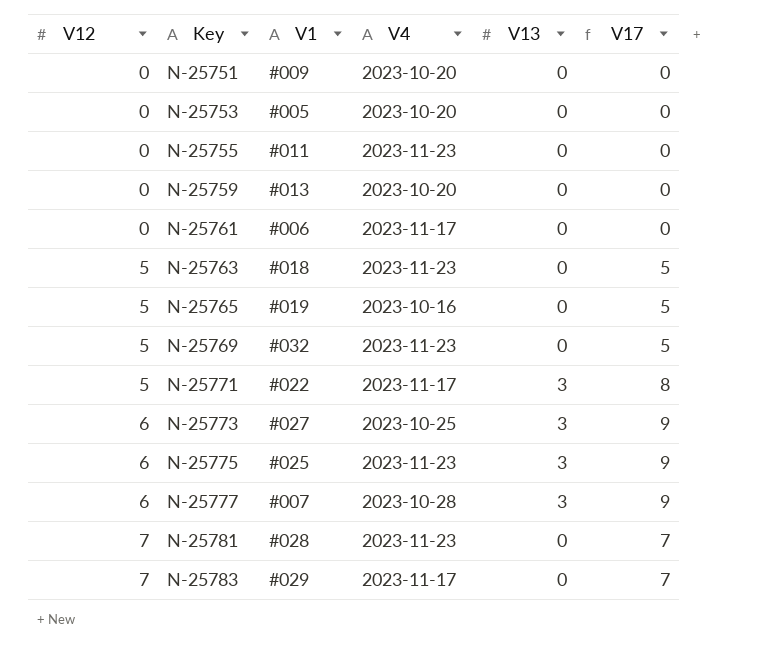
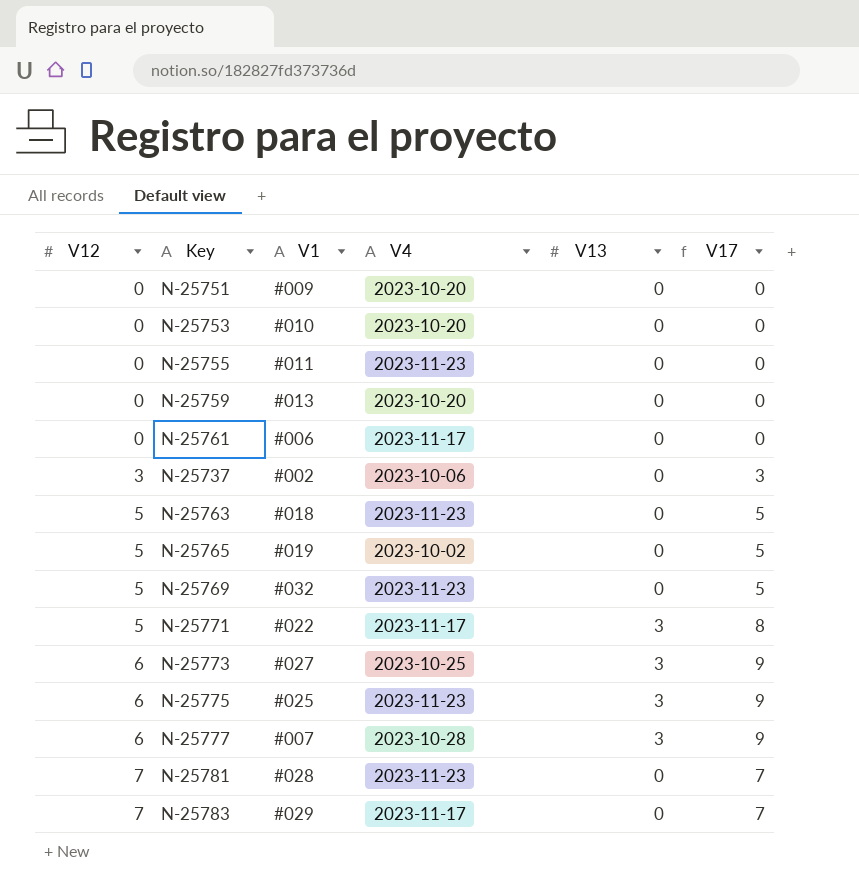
N-25753 | V1: #005 -> #010
row N-25737: none -> 3 | #002 | 2023-10-06 | 0 | 3
N-25765 | V4: 2023-10-16 -> 2023-10-02

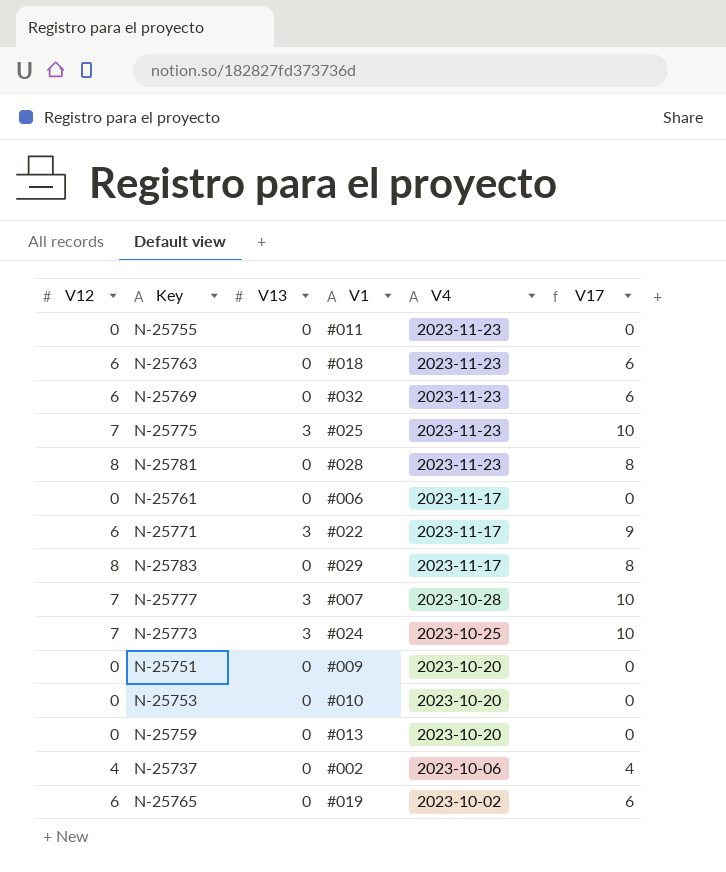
row order: V12 ascending -> V4 descending
column V13 | position: 5 -> 3
N-25763 | V12: 5 -> 6
N-25763 | V17: 5 -> 6
N-25769 | V12: 5 -> 6
N-25769 | V17: 5 -> 6
N-25775 | V12: 6 -> 7
N-25775 | V17: 9 -> 10
N-25781 | V12: 7 -> 8
N-25781 | V17: 7 -> 8
N-25771 | V12: 5 -> 6
N-25771 | V17: 8 -> 9
N-25783 | V12: 7 -> 8
N-25783 | V17: 7 -> 8
N-25777 | V12: 6 -> 7
N-25777 | V17: 9 -> 10
N-25773 | V12: 6 -> 7
N-25773 | V1: #027 -> #024
N-25773 | V17: 9 -> 10
N-25737 | V12: 3 -> 4
N-25737 | V17: 3 -> 4
N-25765 | V12: 5 -> 6
N-25765 | V17: 5 -> 6

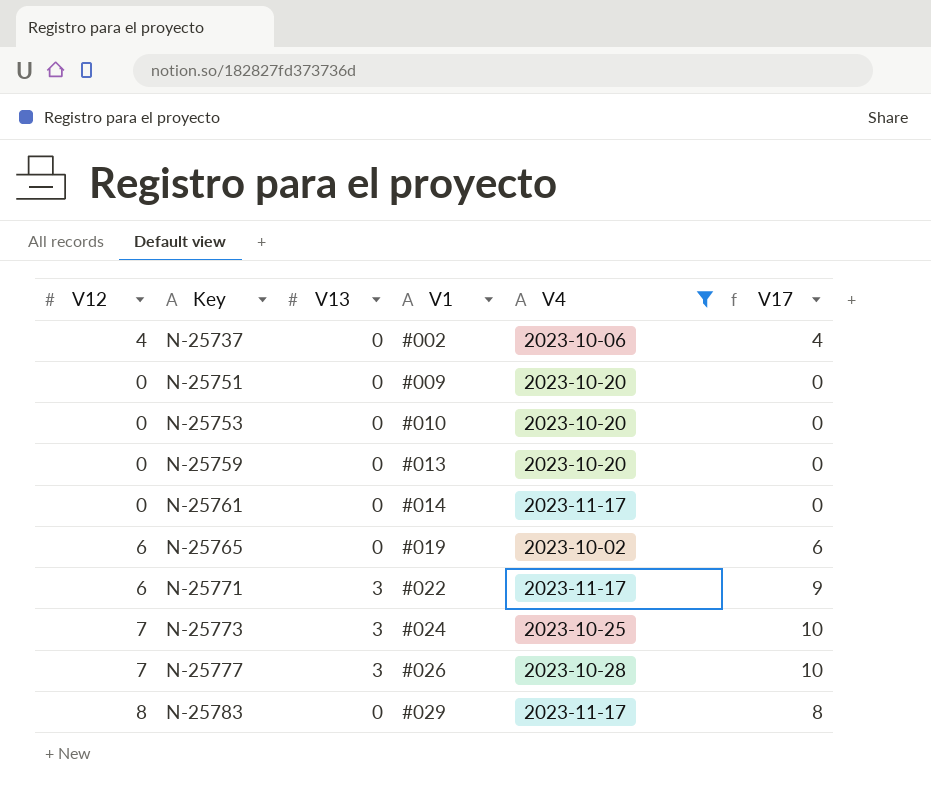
filter: none -> V4 != 2023-11-23
row order: V4 descending -> Key ascending
N-25761 | V1: #006 -> #014
N-25777 | V1: #007 -> #026

